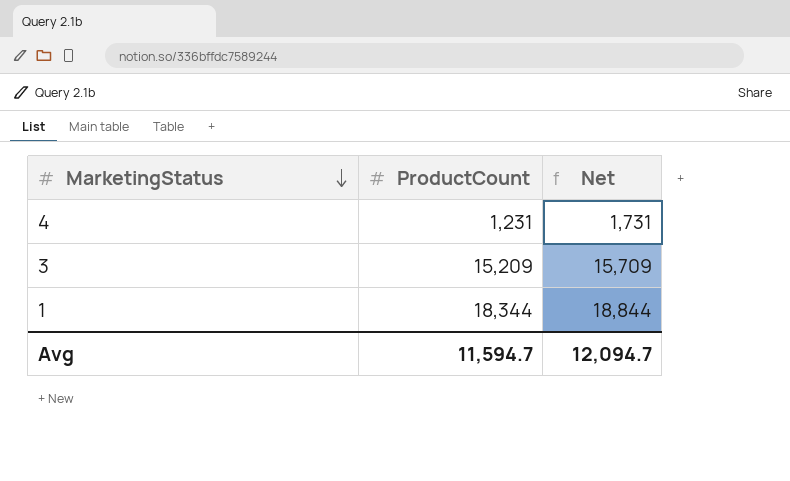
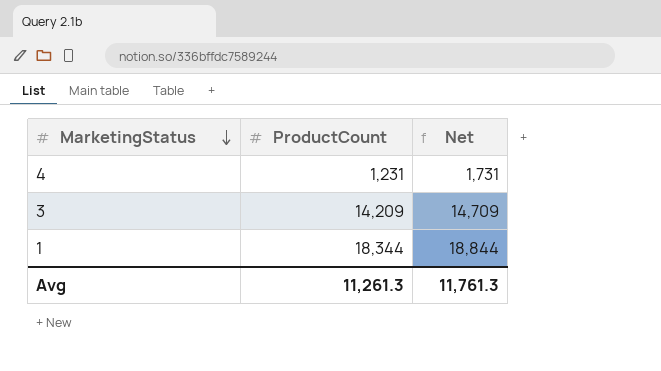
3 | ProductCount: 15,209 -> 14,209
3 | Net: 15,709 -> 14,709
Avg | ProductCount: 11,594.7 -> 11,261.3
Avg | Net: 12,094.7 -> 11,761.3

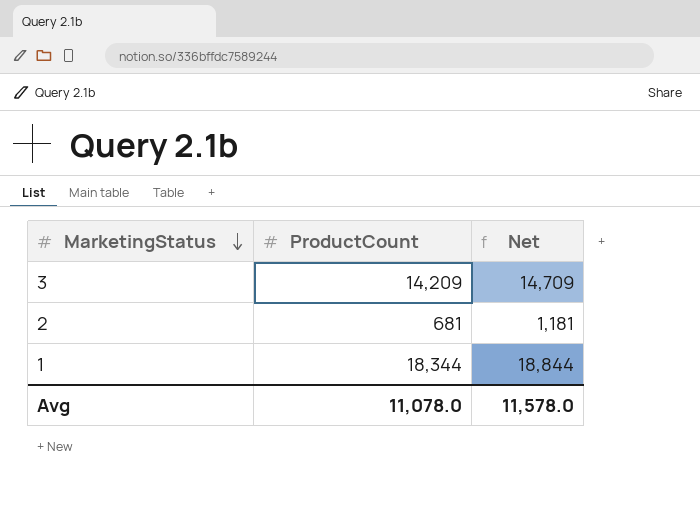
row 4: 1,231 | 1,731 -> none
row 2: none -> 681 | 1,181
Avg | ProductCount: 11,261.3 -> 11,078.0
Avg | Net: 11,761.3 -> 11,578.0

